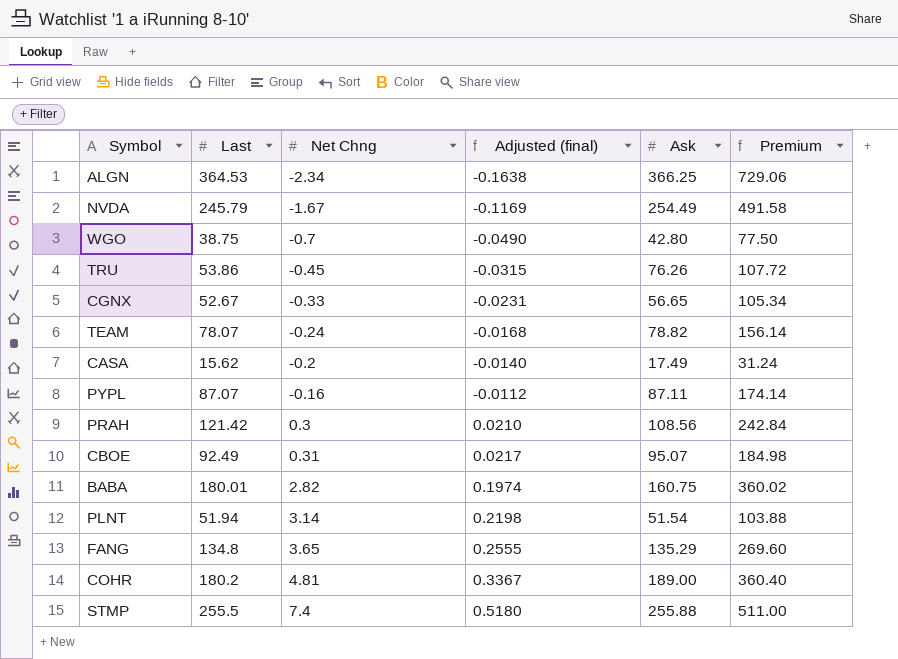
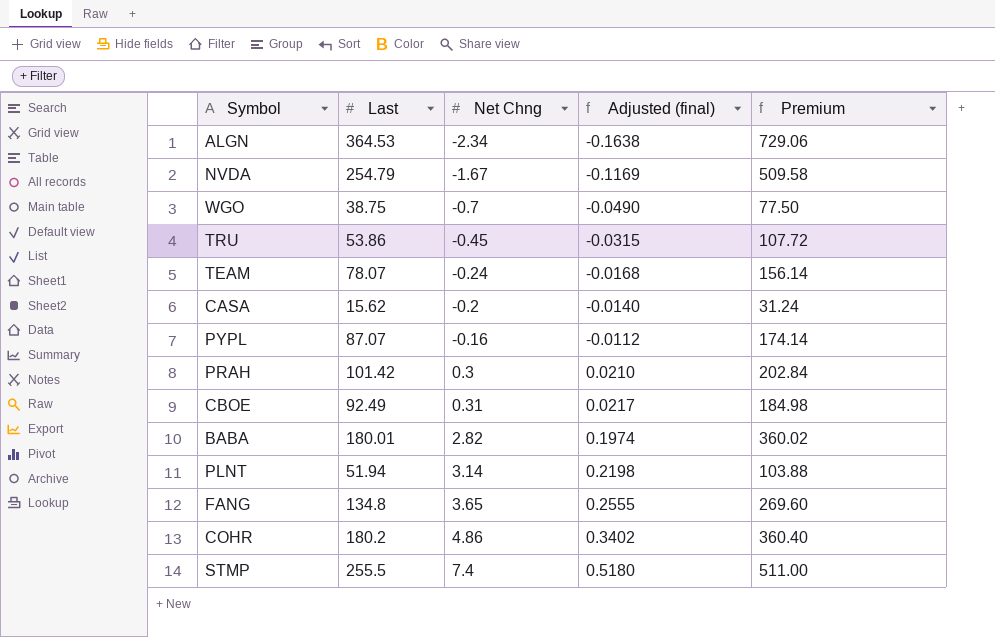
column Ask | position: 5 -> none
row CGNX: 52.67 | -0.33 | -0.0231 | 56.65 | 105.34 -> none
NVDA | Last: 245.79 -> 254.79
NVDA | Premium: 491.58 -> 509.58
PRAH | Last: 121.42 -> 101.42
PRAH | Premium: 242.84 -> 202.84
COHR | Net Chng: 4.81 -> 4.86
COHR | Adjusted (final): 0.3367 -> 0.3402

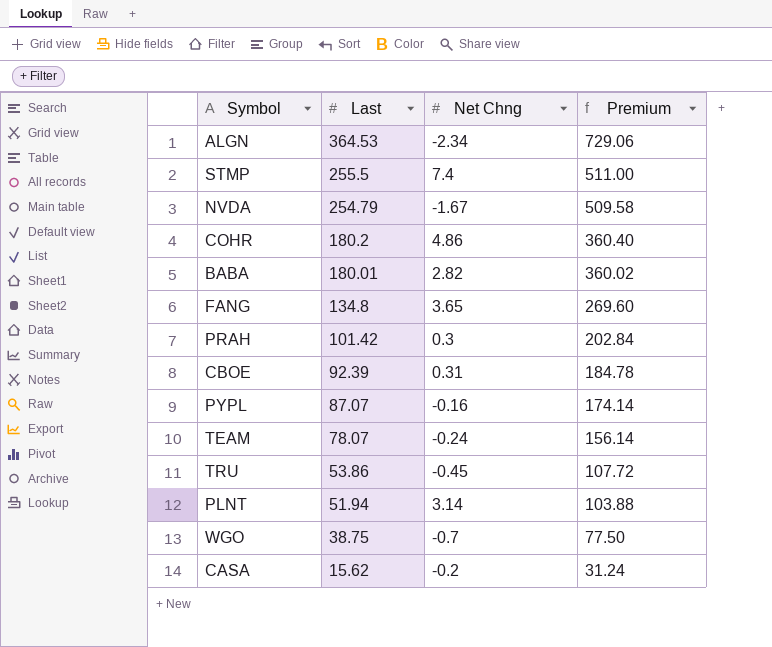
row order: Net Chng ascending -> Last descending
column Adjusted (final) | formula: [Net Chng] * 0.07 -> none
CBOE | Last: 92.49 -> 92.39
CBOE | Premium: 184.98 -> 184.78

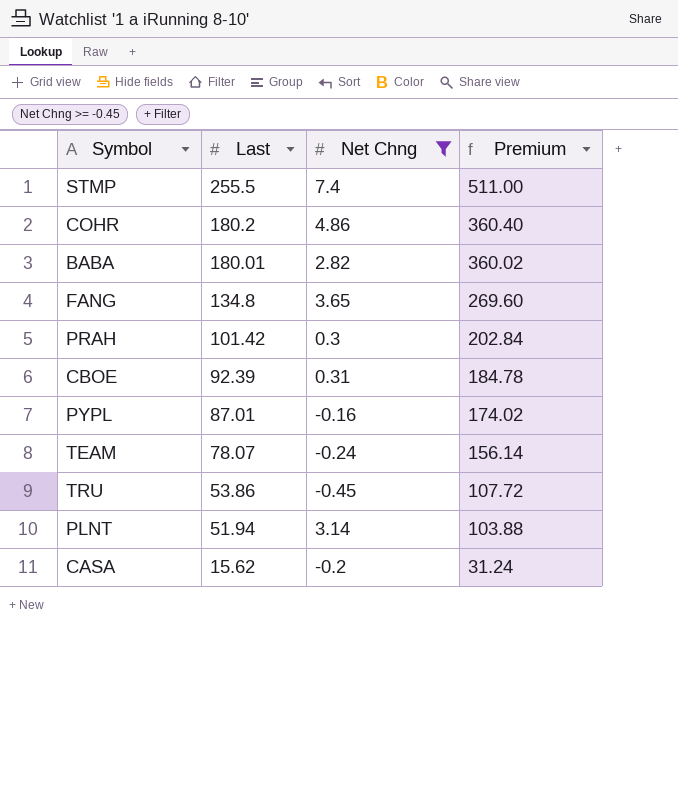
filter: none -> Net Chng >= -0.45
PYPL | Last: 87.07 -> 87.01
PYPL | Premium: 174.14 -> 174.02

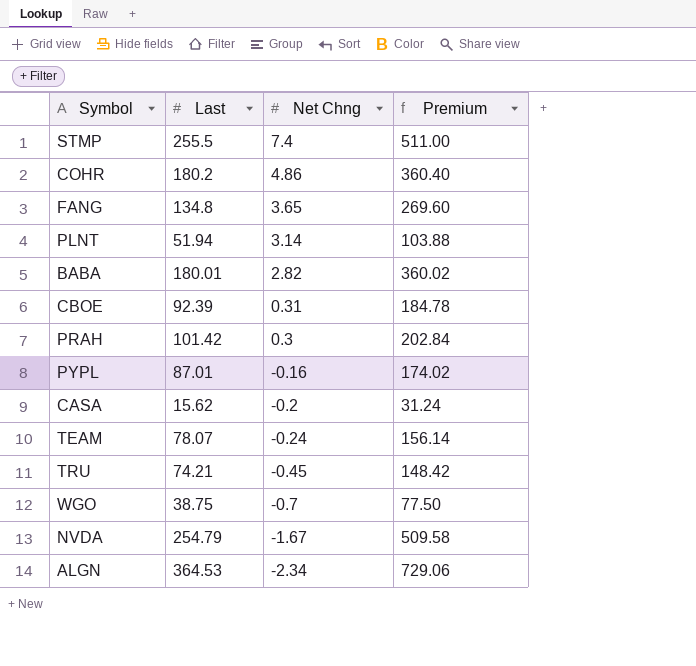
filter: Net Chng >= -0.45 -> none
row order: Last descending -> Net Chng descending
TRU | Last: 53.86 -> 74.21
TRU | Premium: 107.72 -> 148.42

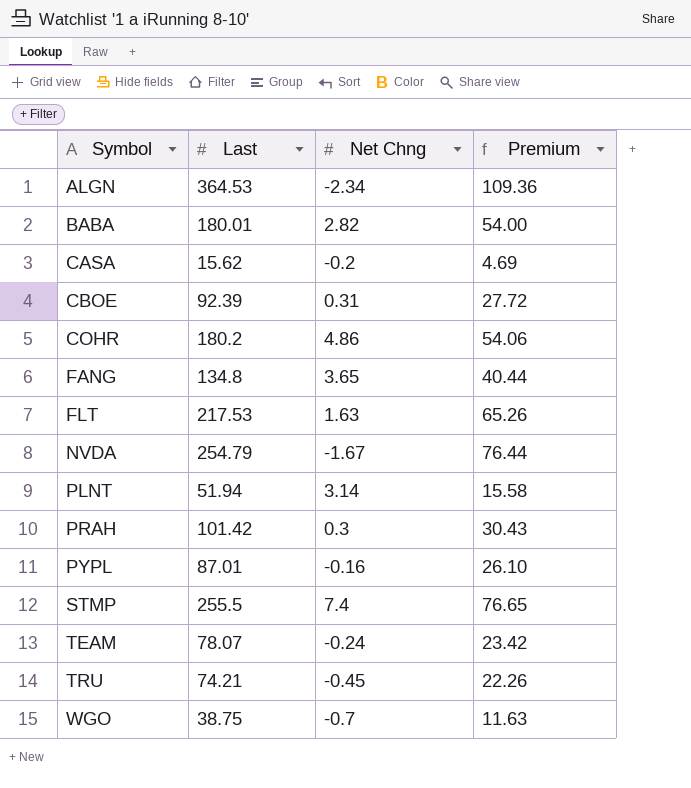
row order: Net Chng descending -> Symbol ascending
column Premium | formula: [Last] * 2 -> [Last] * 0.3
row FLT: none -> 217.53 | 1.63 | 65.26

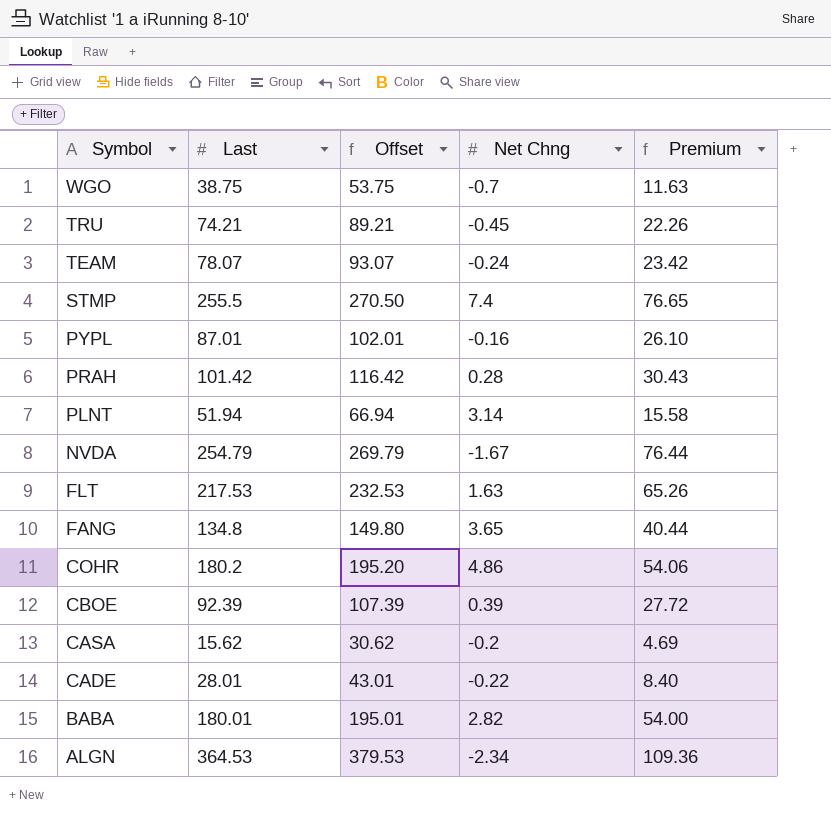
row order: Symbol ascending -> Symbol descending
column Offset | formula: none -> [Last] + 15
PRAH | Net Chng: 0.3 -> 0.28
CBOE | Net Chng: 0.31 -> 0.39
row CADE: none -> 28.01 | 43.01 | -0.22 | 8.40

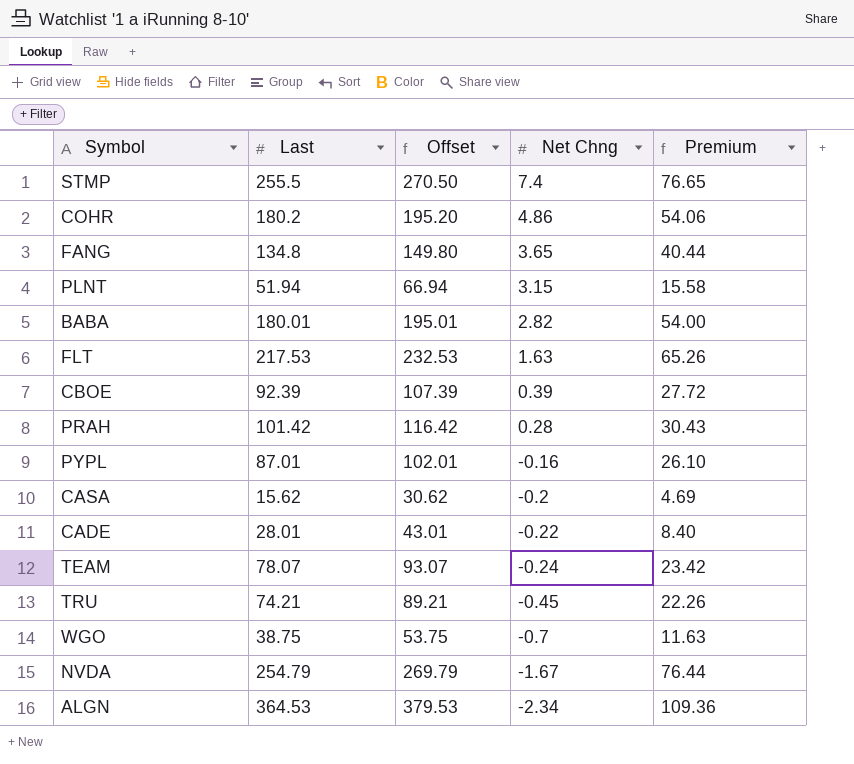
row order: Symbol descending -> Net Chng descending
PLNT | Net Chng: 3.14 -> 3.15

